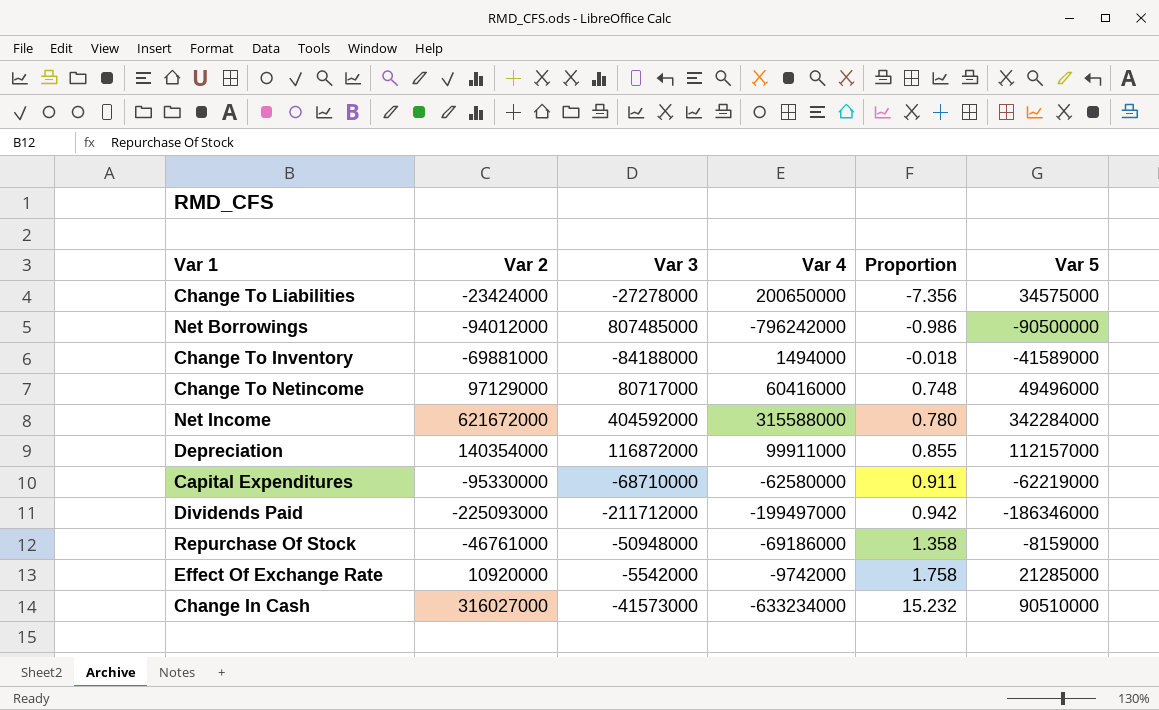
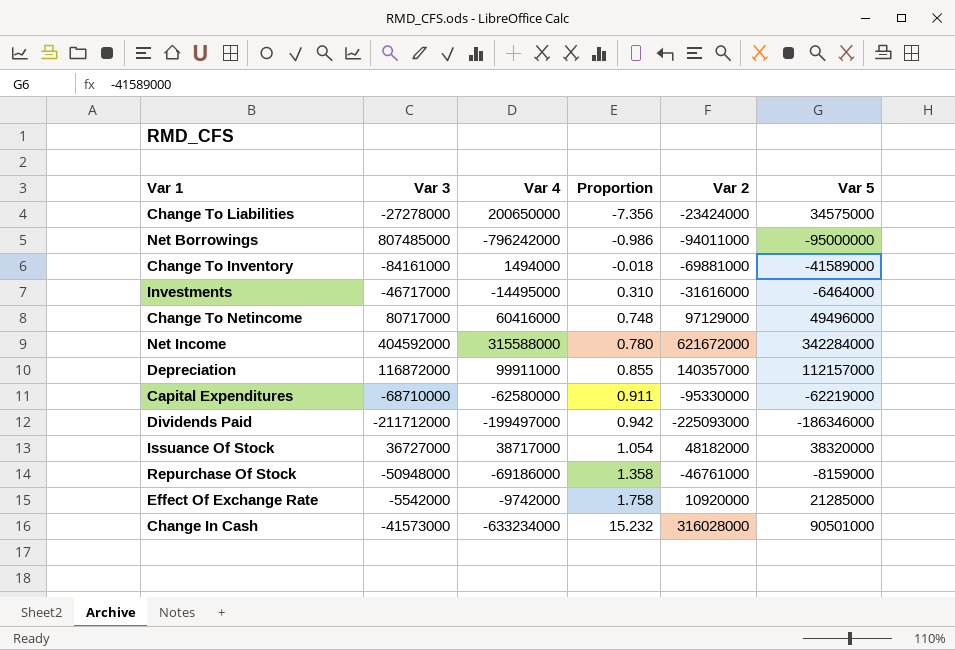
column Var 2 | position: 2 -> 5
Net Borrowings | Var 2: -94012000 -> -94011000
Net Borrowings | Var 5: -90500000 -> -95000000
Change To Inventory | Var 3: -84188000 -> -84161000
row Investments: none -> -46717000 | -14495000 | 0.310 | -31616000 | -6464000
Depreciation | Var 2: 140354000 -> 140357000
row Issuance Of Stock: none -> 36727000 | 38717000 | 1.054 | 48182000 | 38320000
Change In Cash | Var 2: 316027000 -> 316028000
Change In Cash | Var 5: 90510000 -> 90501000

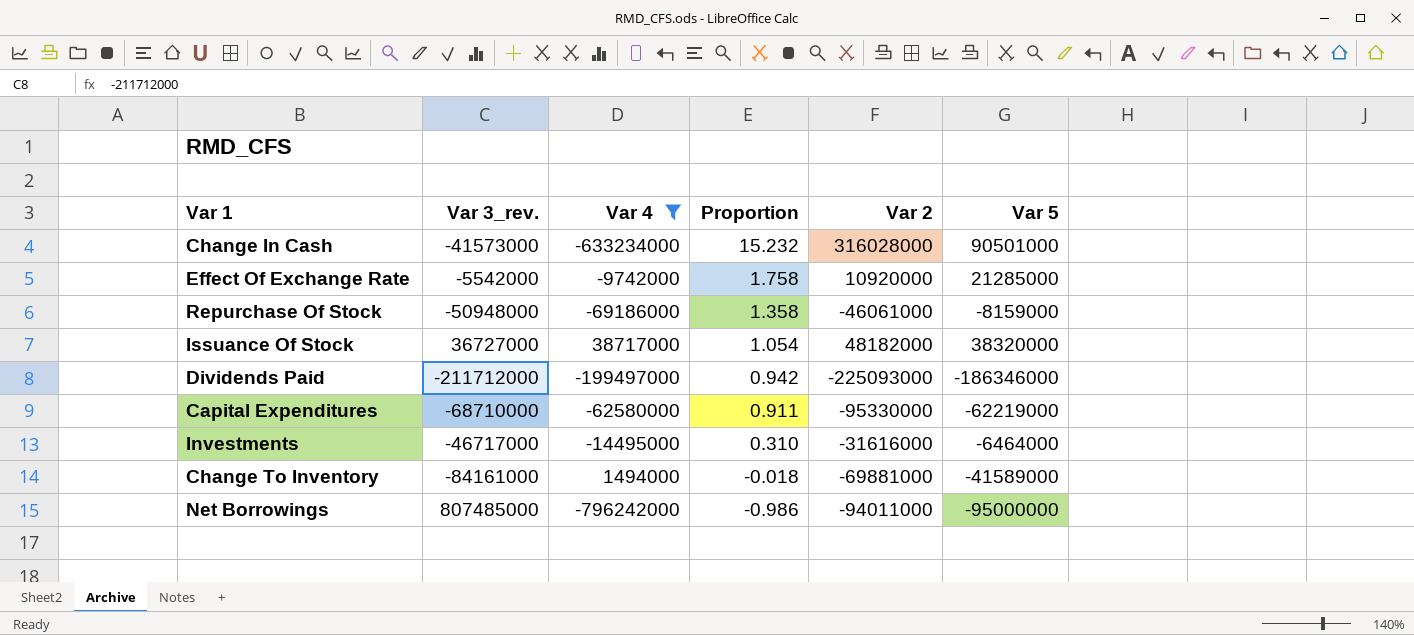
filter: none -> Var 4 <= 38717000
row order: Proportion ascending -> Proportion descending
column name: Var 3 -> Var 3_rev.
Repurchase Of Stock | Var 2: -46761000 -> -46061000

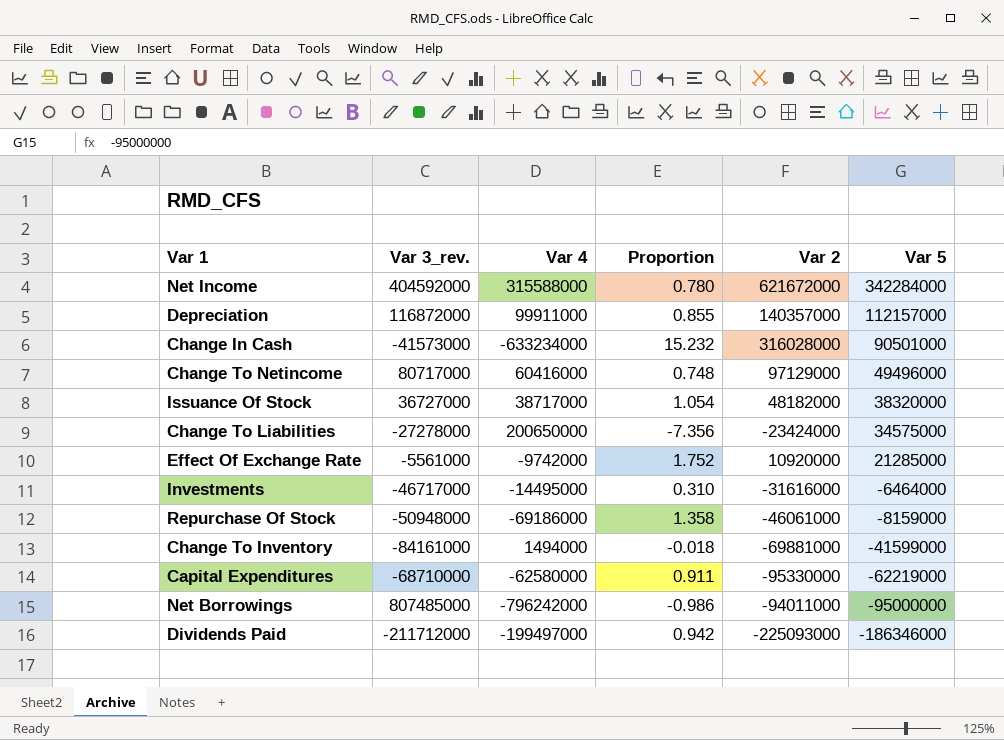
filter: Var 4 <= 38717000 -> none
row order: Proportion descending -> Var 5 descending
Effect Of Exchange Rate | Var 3_rev.: -5542000 -> -5561000
Effect Of Exchange Rate | Proportion: 1.758 -> 1.752
Change To Inventory | Var 5: -41589000 -> -41599000

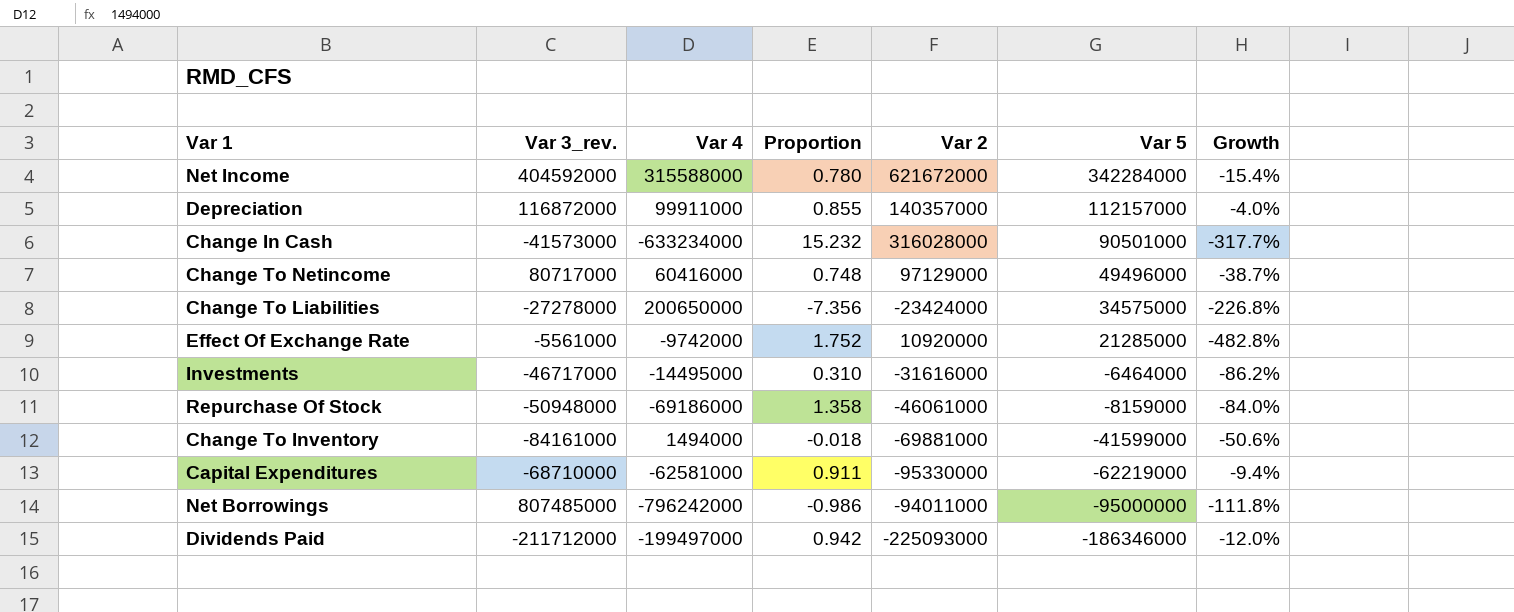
column Growth | formula: none -> ([Var 5] - [Var 3_rev.]) / [Var 3_rev.]
row Issuance Of Stock: 36727000 | 38717000 | 1.054 | 48182000 | 38320000 -> none
Capital Expenditures | Var 4: -62580000 -> -62581000

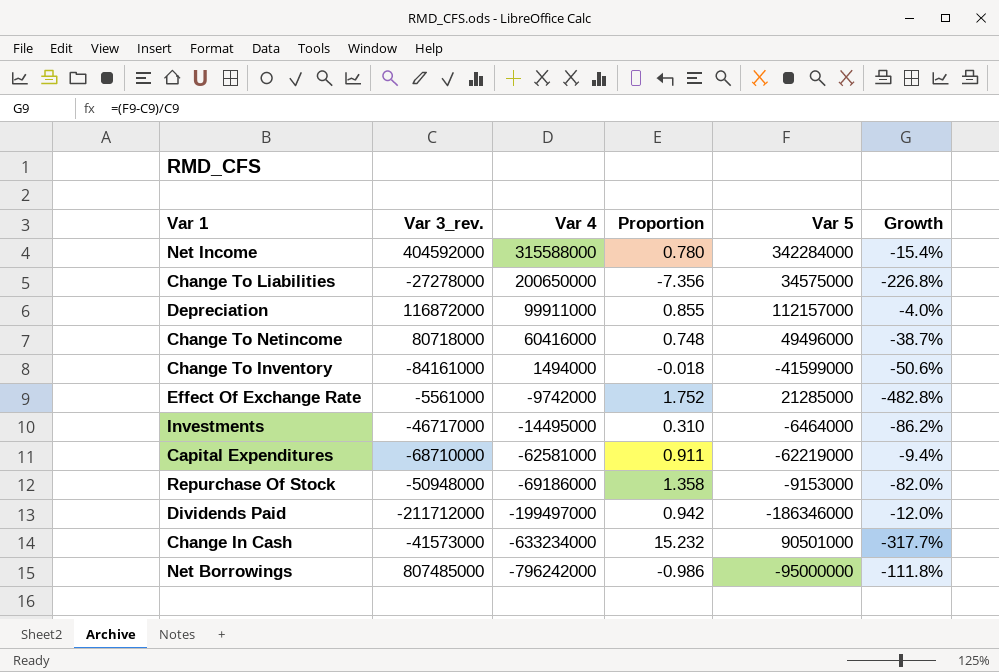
row order: Var 5 descending -> Var 4 descending
column Var 2 | position: 5 -> none
Change To Netincome | Var 3_rev.: 80717000 -> 80718000
Repurchase Of Stock | Var 5: -8159000 -> -9153000
Repurchase Of Stock | Growth: -84.0% -> -82.0%

